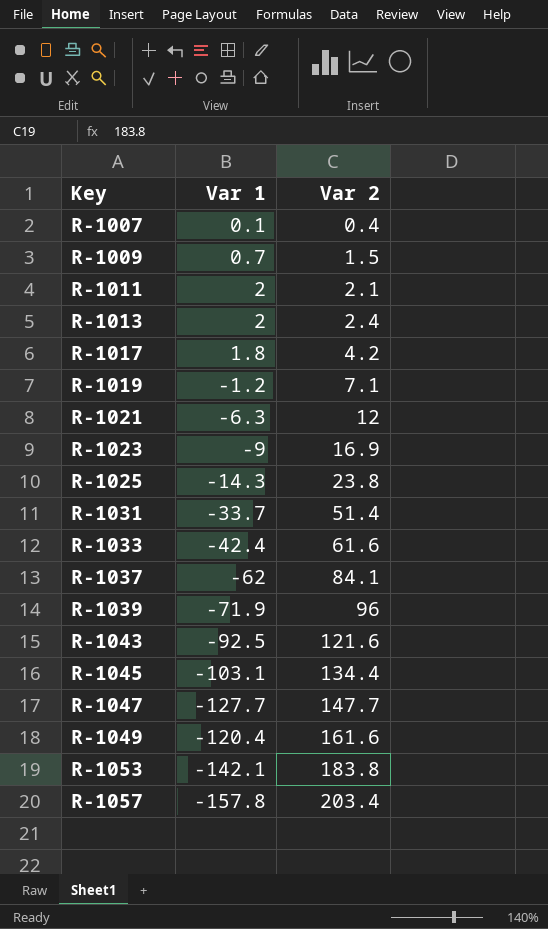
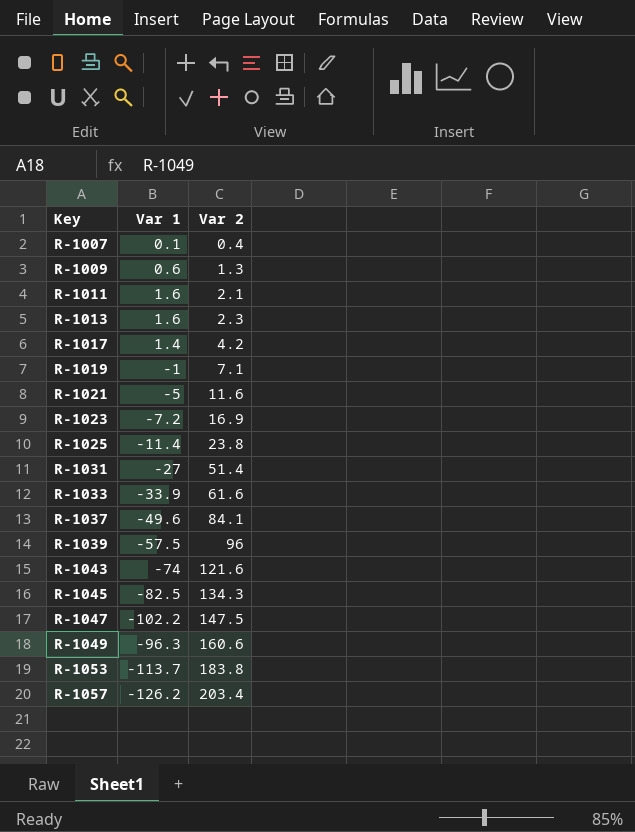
R-1009 | Var 1: 0.7 -> 0.6
R-1009 | Var 2: 1.5 -> 1.3
R-1011 | Var 1: 2 -> 1.6
R-1013 | Var 1: 2 -> 1.6
R-1013 | Var 2: 2.4 -> 2.3
R-1017 | Var 1: 1.8 -> 1.4
R-1019 | Var 1: -1.2 -> -1
R-1021 | Var 1: -6.3 -> -5
R-1021 | Var 2: 12 -> 11.6
R-1023 | Var 1: -9 -> -7.2
R-1025 | Var 1: -14.3 -> -11.4
R-1031 | Var 1: -33.7 -> -27
R-1033 | Var 1: -42.4 -> -33.9
R-1037 | Var 1: -62 -> -49.6
R-1039 | Var 1: -71.9 -> -57.5
R-1043 | Var 1: -92.5 -> -74
R-1045 | Var 1: -103.1 -> -82.5
R-1045 | Var 2: 134.4 -> 134.3
R-1047 | Var 1: -127.7 -> -102.2
R-1047 | Var 2: 147.7 -> 147.5
R-1049 | Var 1: -120.4 -> -96.3
R-1049 | Var 2: 161.6 -> 160.6
R-1053 | Var 1: -142.1 -> -113.7
R-1057 | Var 1: -157.8 -> -126.2

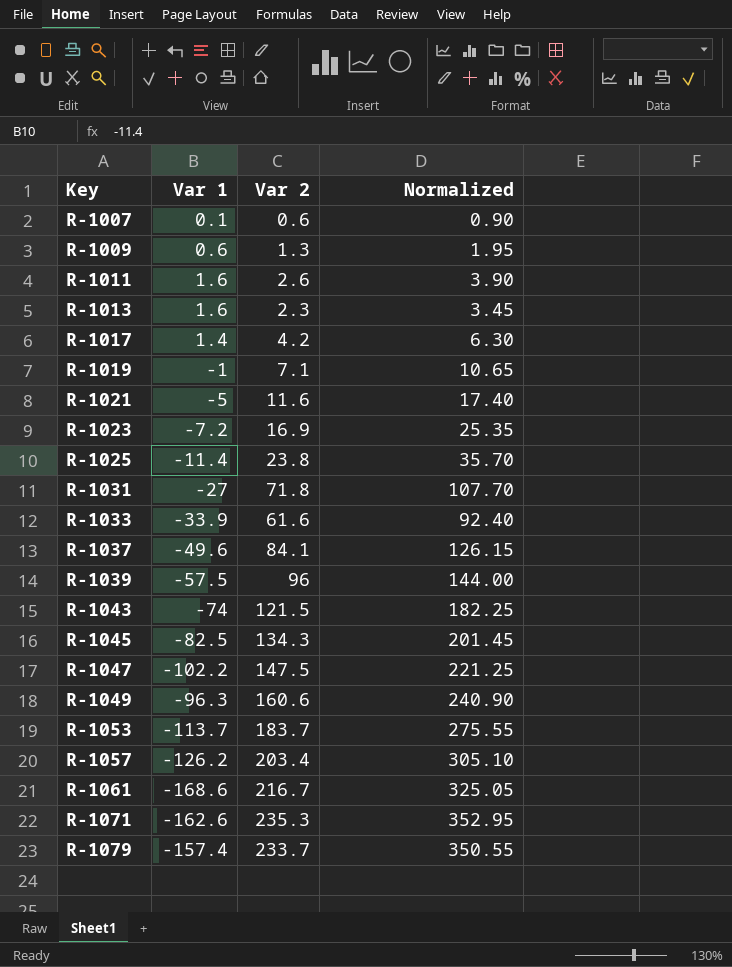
column Normalized | formula: none -> [Var 2] * 1.5
R-1007 | Var 2: 0.4 -> 0.6
R-1011 | Var 2: 2.1 -> 2.6
R-1031 | Var 2: 51.4 -> 71.8
R-1043 | Var 2: 121.6 -> 121.5
R-1053 | Var 2: 183.8 -> 183.7
row R-1061: none -> -168.6 | 216.7 | 325.05
row R-1071: none -> -162.6 | 235.3 | 352.95
row R-1079: none -> -157.4 | 233.7 | 350.55

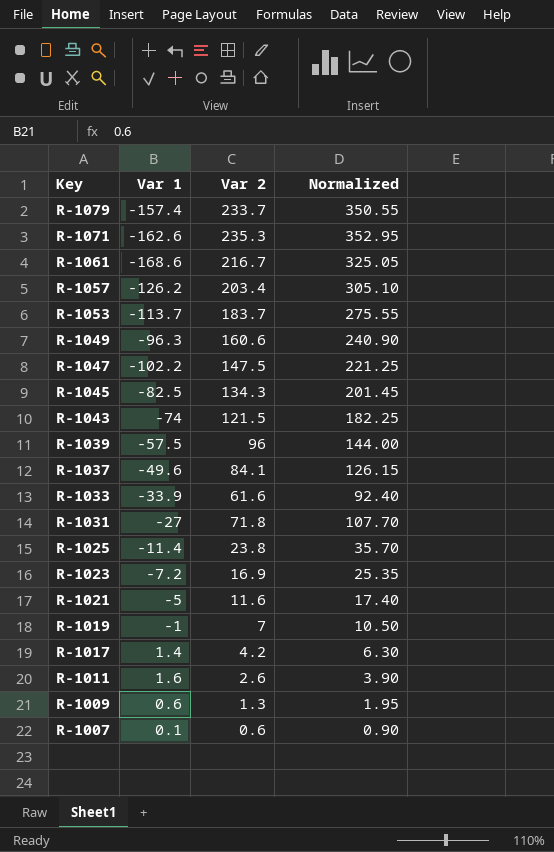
row order: Key ascending -> Key descending
row R-1013: 1.6 | 2.3 | 3.45 -> none
R-1019 | Var 2: 7.1 -> 7
R-1019 | Normalized: 10.65 -> 10.50

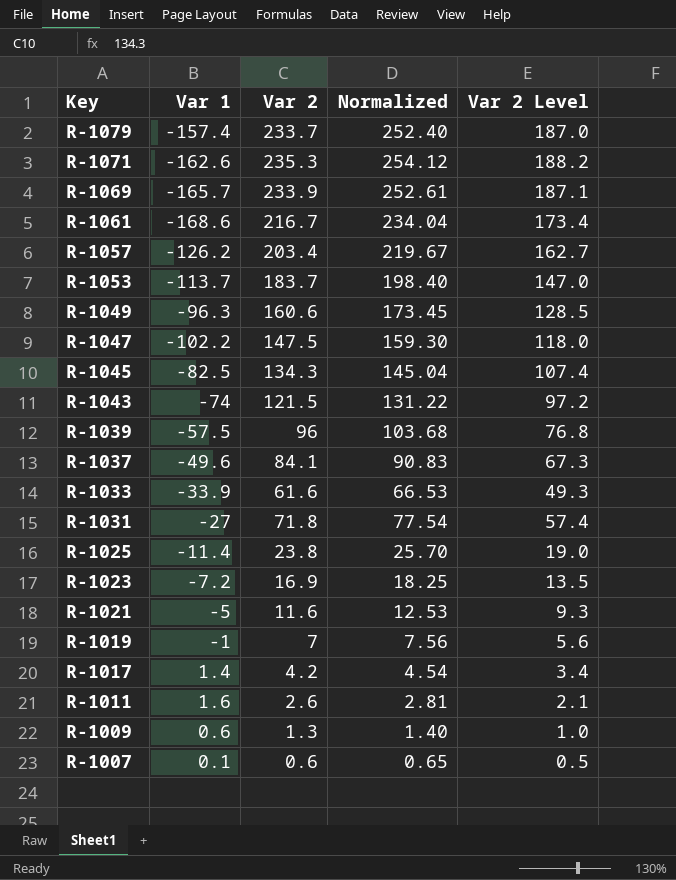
column Normalized | formula: [Var 2] * 1.5 -> [Var 2] * 1.08
column Var 2 Level | formula: none -> [Var 2] * 0.8
row R-1069: none -> -165.7 | 233.9 | 252.61 | 187.1

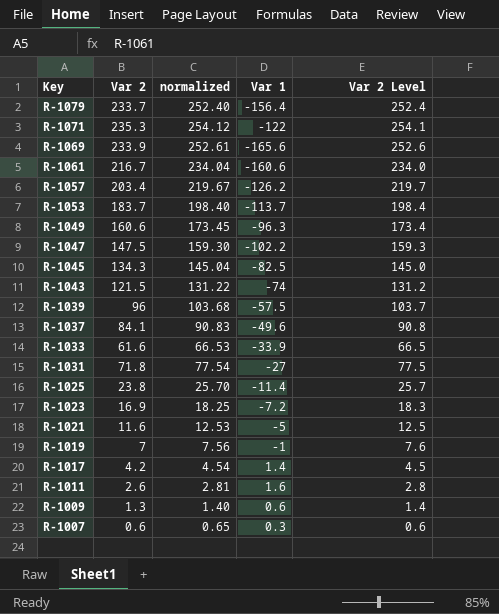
column name: Normalized -> normalized
column Var 1 | position: 2 -> 4
column Var 2 Level | formula: [Var 2] * 0.8 -> [Var 2] * 1.08
R-1079 | Var 1: -157.4 -> -156.4
R-1071 | Var 1: -162.6 -> -122
R-1069 | Var 1: -165.7 -> -165.6
R-1061 | Var 1: -168.6 -> -160.6
R-1007 | Var 1: 0.1 -> 0.3

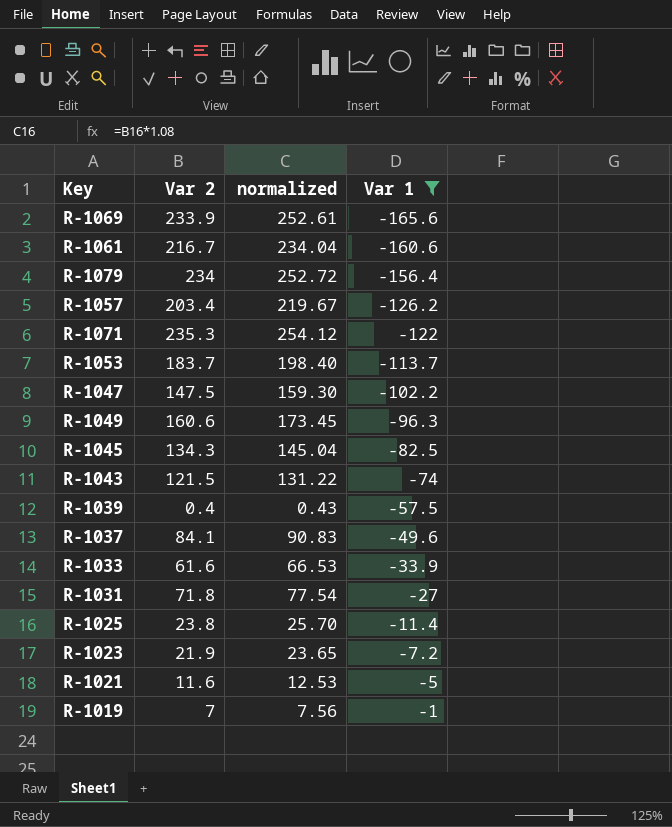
filter: none -> Var 1 <= -1
row order: Key descending -> Var 1 ascending
column Var 2 Level | formula: [Var 2] * 1.08 -> none
R-1079 | Var 2: 233.7 -> 234
R-1079 | normalized: 252.40 -> 252.72
R-1039 | Var 2: 96 -> 0.4
R-1039 | normalized: 103.68 -> 0.43
R-1023 | Var 2: 16.9 -> 21.9
R-1023 | normalized: 18.25 -> 23.65

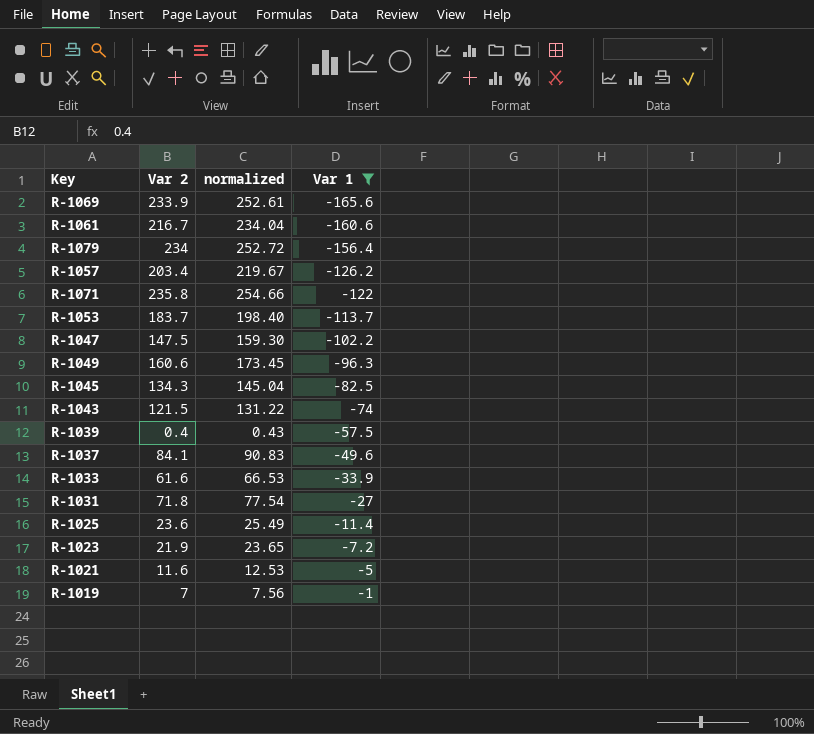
R-1071 | Var 2: 235.3 -> 235.8
R-1071 | normalized: 254.12 -> 254.66
R-1025 | Var 2: 23.8 -> 23.6
R-1025 | normalized: 25.70 -> 25.49

